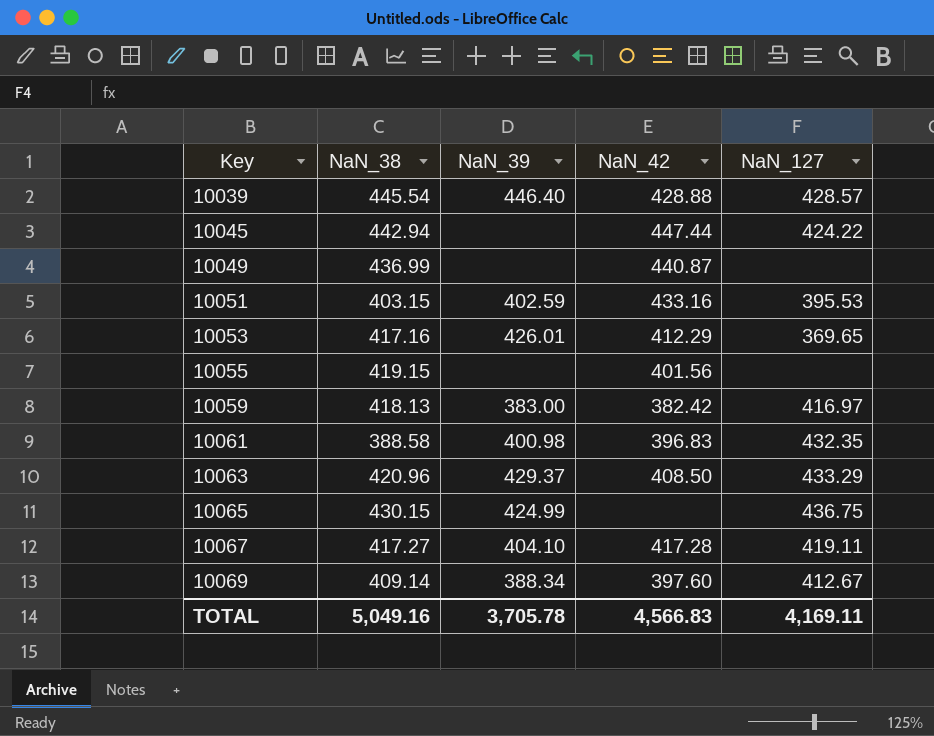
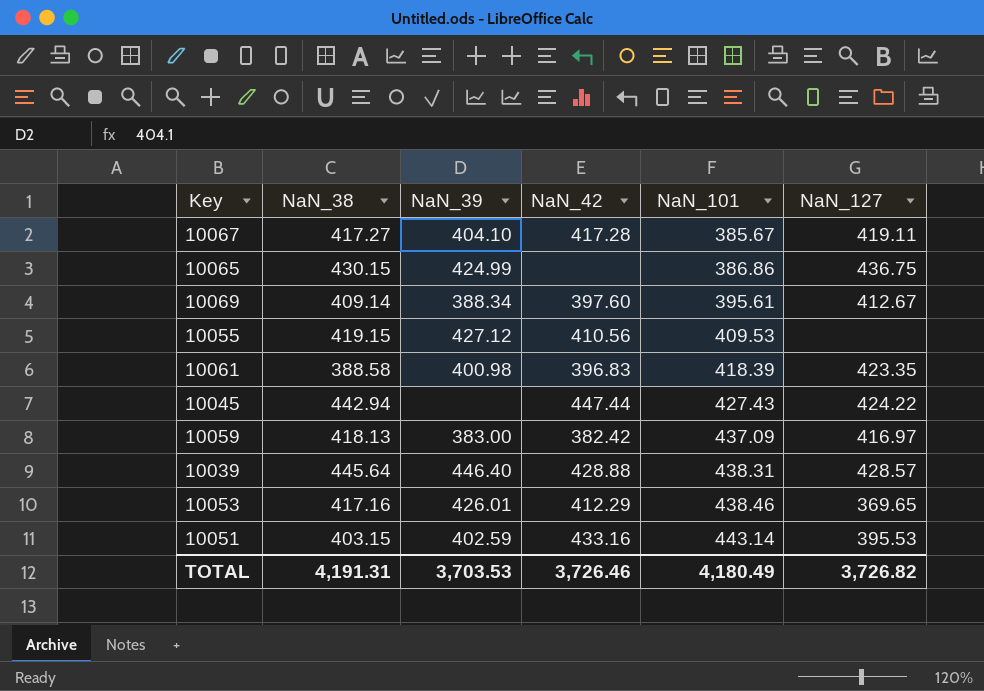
row order: Key ascending -> NaN_101 ascending
column NaN_101 | position: none -> 5
row 10049: 436.99 | none | 440.87 | none -> none
row 10063: 420.96 | 429.37 | 408.50 | 433.29 -> none
10055 | NaN_39: none -> 427.12
10055 | NaN_42: 401.56 -> 410.56
10061 | NaN_127: 432.35 -> 423.35
10039 | NaN_38: 445.54 -> 445.64
TOTAL | NaN_38: 5,049.16 -> 4,191.31
TOTAL | NaN_39: 3,705.78 -> 3,703.53
TOTAL | NaN_42: 4,566.83 -> 3,726.46
TOTAL | NaN_127: 4,169.11 -> 3,726.82

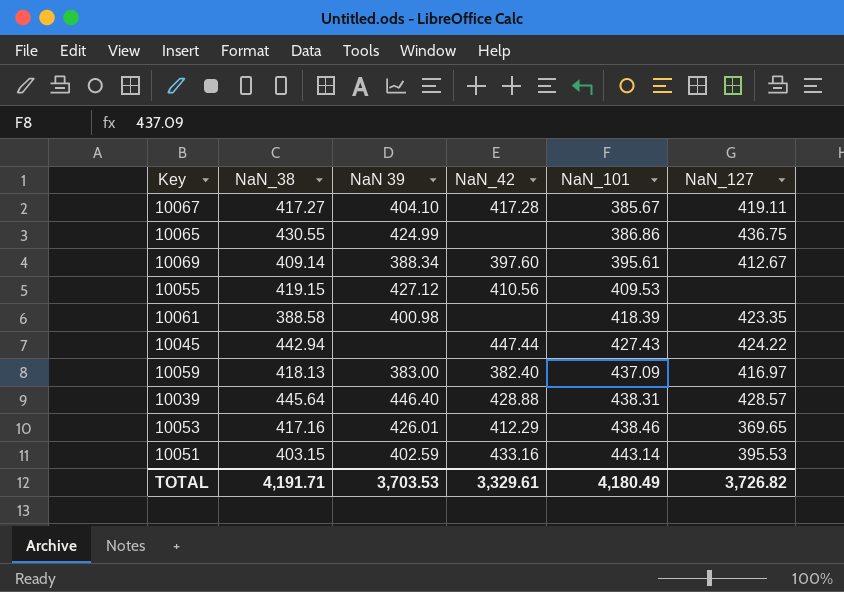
column name: NaN_39 -> NaN 39
10065 | NaN_38: 430.15 -> 430.55
10061 | NaN_42: 396.83 -> none
10059 | NaN_42: 382.42 -> 382.40
TOTAL | NaN_38: 4,191.31 -> 4,191.71
TOTAL | NaN_42: 3,726.46 -> 3,329.61

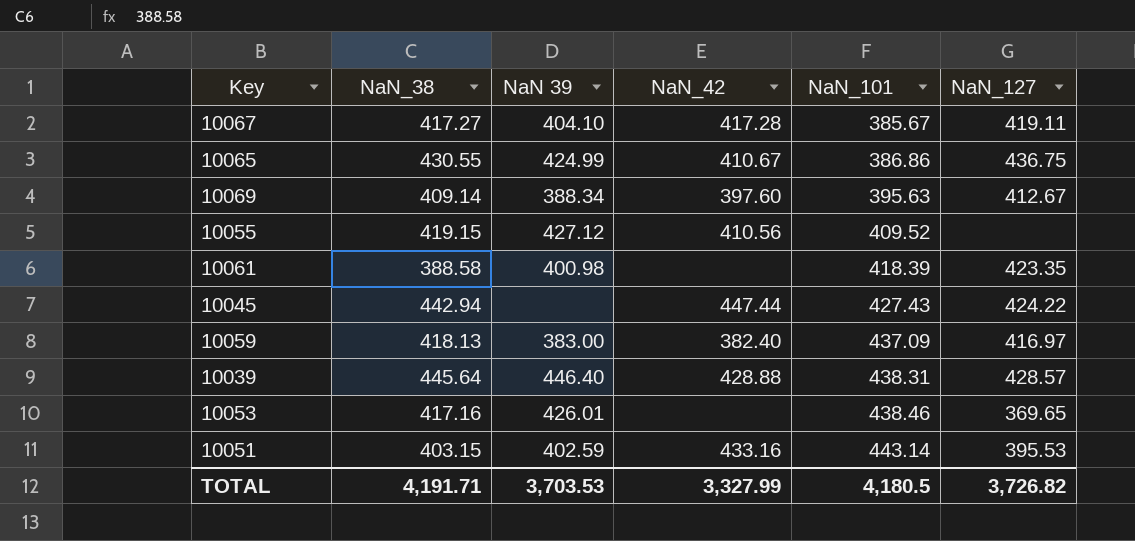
10065 | NaN_42: none -> 410.67
10069 | NaN_101: 395.61 -> 395.63
10055 | NaN_101: 409.53 -> 409.52
10053 | NaN_42: 412.29 -> none
TOTAL | NaN_42: 3,329.61 -> 3,327.99
TOTAL | NaN_101: 4,180.49 -> 4,180.5

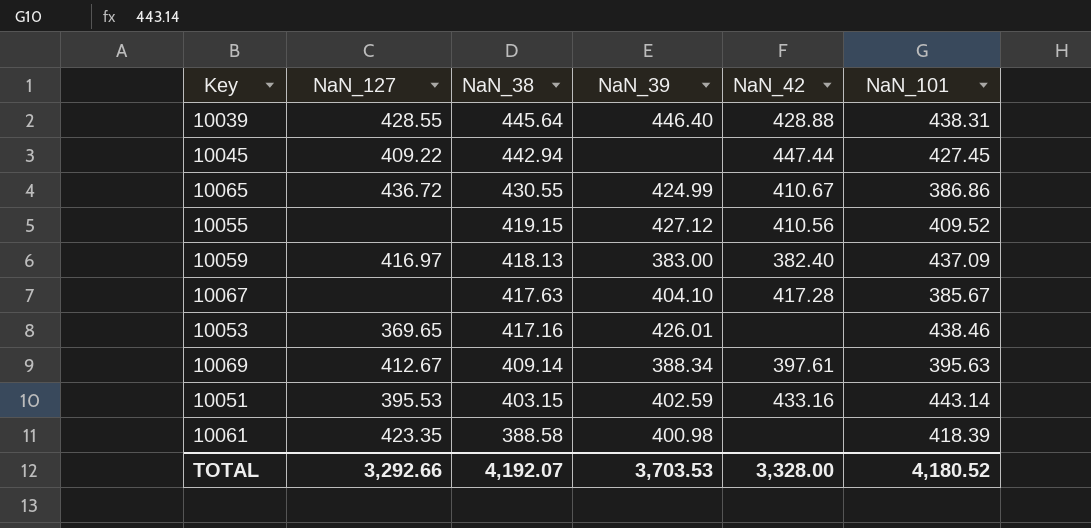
row order: NaN_101 ascending -> NaN_38 descending
column NaN_127 | position: 6 -> 2
column name: NaN 39 -> NaN_39
10039 | NaN_127: 428.57 -> 428.55
10045 | NaN_127: 424.22 -> 409.22
10045 | NaN_101: 427.43 -> 427.45
10065 | NaN_127: 436.75 -> 436.72
10067 | NaN_127: 419.11 -> none
10067 | NaN_38: 417.27 -> 417.63
10069 | NaN_42: 397.60 -> 397.61
TOTAL | NaN_127: 3,726.82 -> 3,292.66
TOTAL | NaN_38: 4,191.71 -> 4,192.07
TOTAL | NaN_42: 3,327.99 -> 3,328.00
TOTAL | NaN_101: 4,180.5 -> 4,180.52

